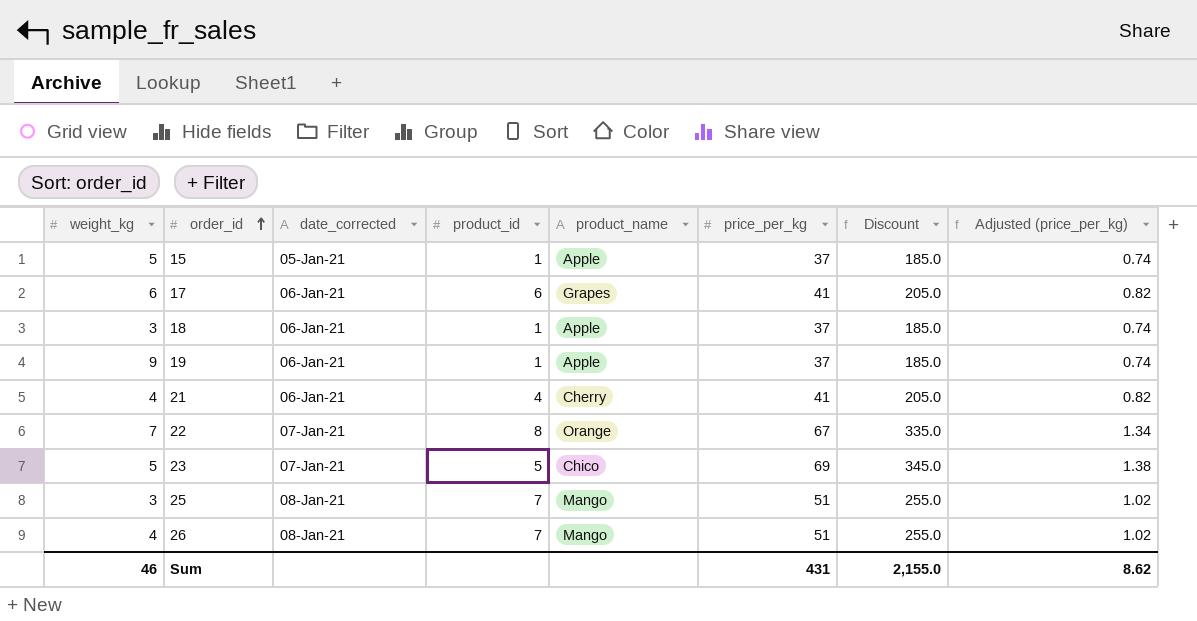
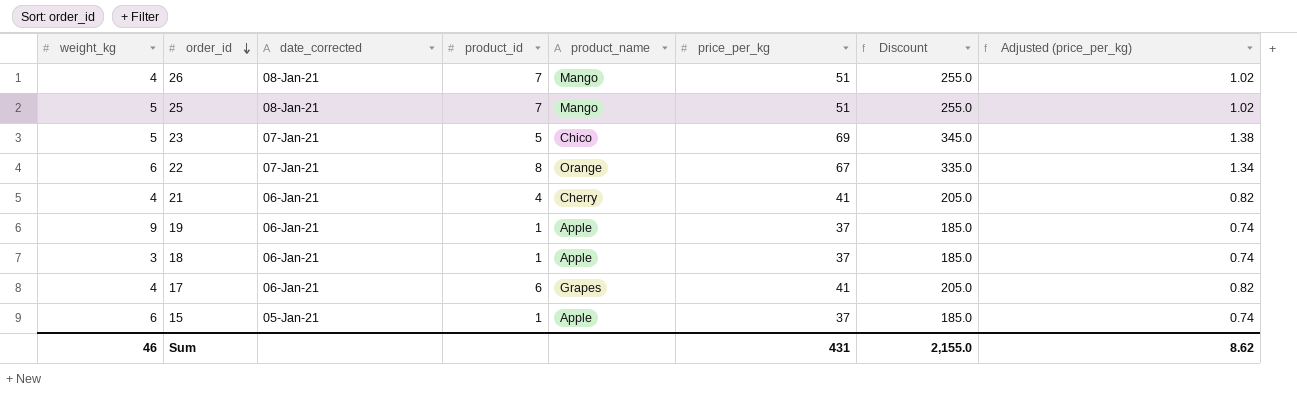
row order: order_id ascending -> order_id descending
25 | weight_kg: 3 -> 5
22 | weight_kg: 7 -> 6
17 | weight_kg: 6 -> 4
15 | weight_kg: 5 -> 6

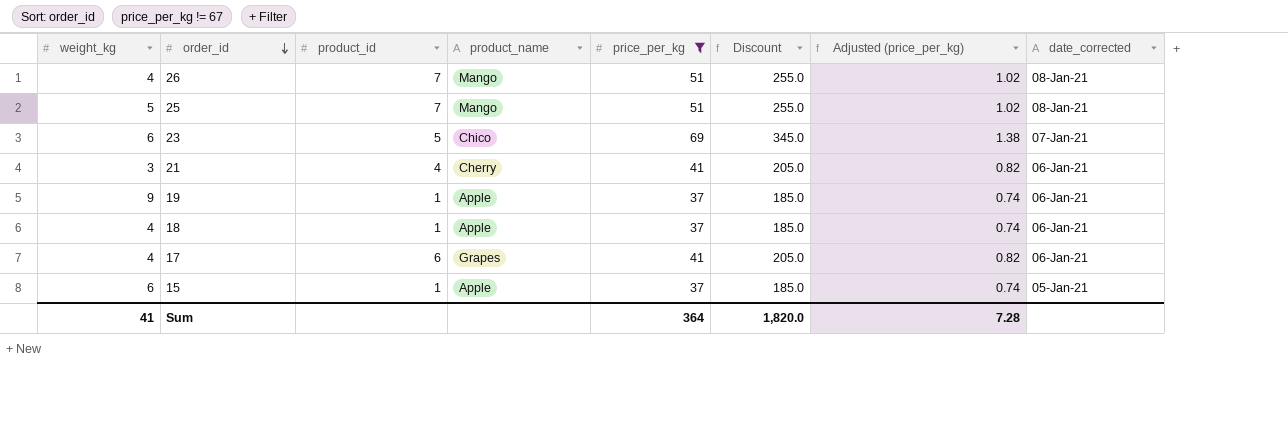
filter: none -> price_per_kg != 67
column date_corrected | position: 3 -> 8
23 | weight_kg: 5 -> 6
21 | weight_kg: 4 -> 3
18 | weight_kg: 3 -> 4
Sum | weight_kg: 46 -> 41
Sum | price_per_kg: 431 -> 364
Sum | Discount: 2,155.0 -> 1,820.0
Sum | Adjusted (price_per_kg): 8.62 -> 7.28

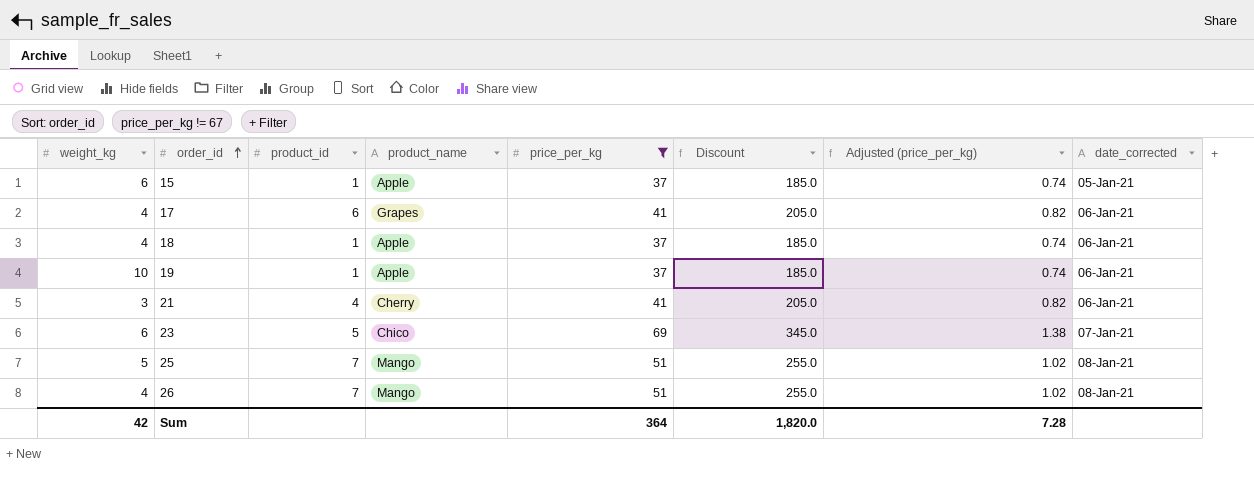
row order: order_id descending -> order_id ascending
19 | weight_kg: 9 -> 10
Sum | weight_kg: 41 -> 42

